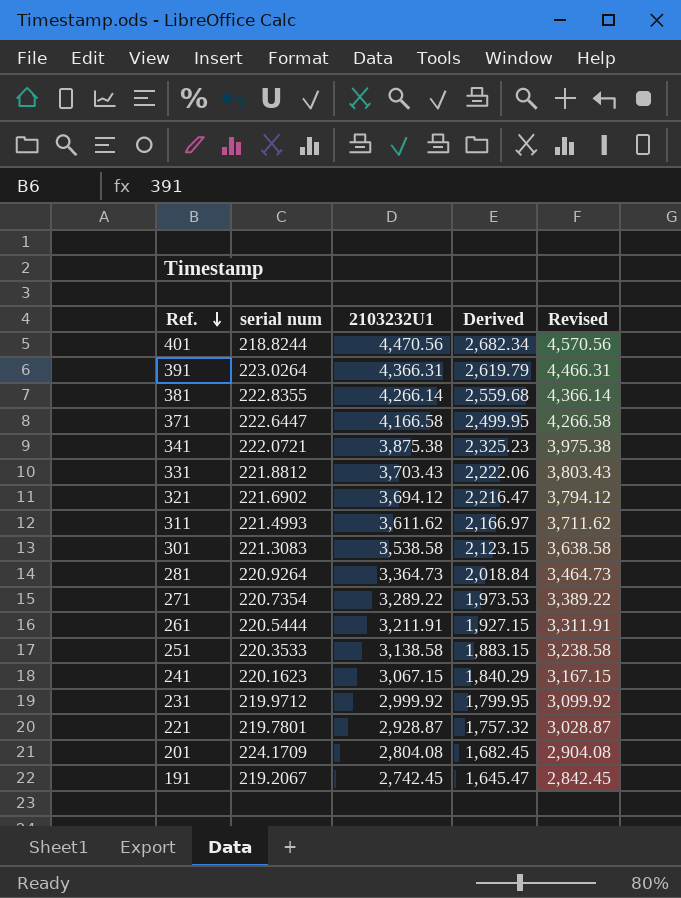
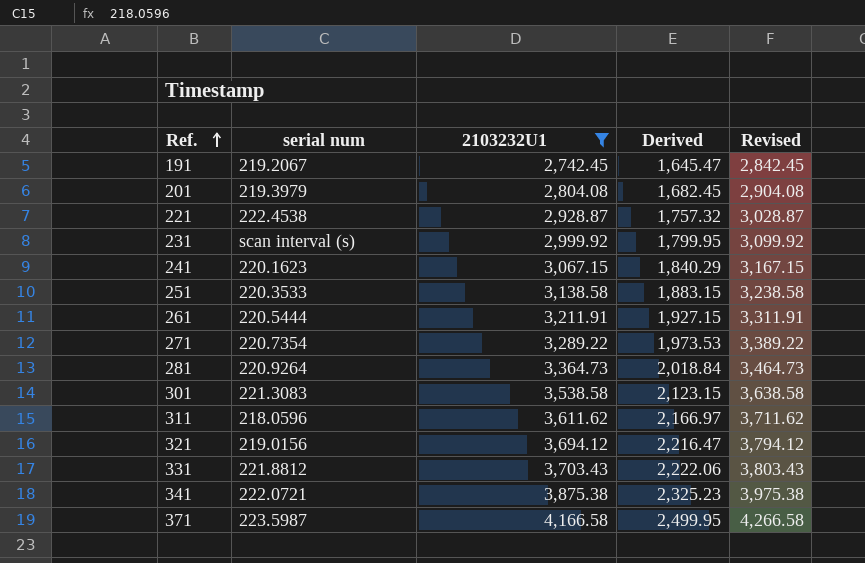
filter: none -> 2103232U1 <= 4,166.58
row order: Ref. descending -> Ref. ascending
201 | serial num: 224.1709 -> 219.3979
221 | serial num: 219.7801 -> 222.4538
231 | serial num: 219.9712 -> scan interval (s)
311 | serial num: 221.4993 -> 218.0596
321 | serial num: 221.6902 -> 219.0156
371 | serial num: 222.6447 -> 223.5987

